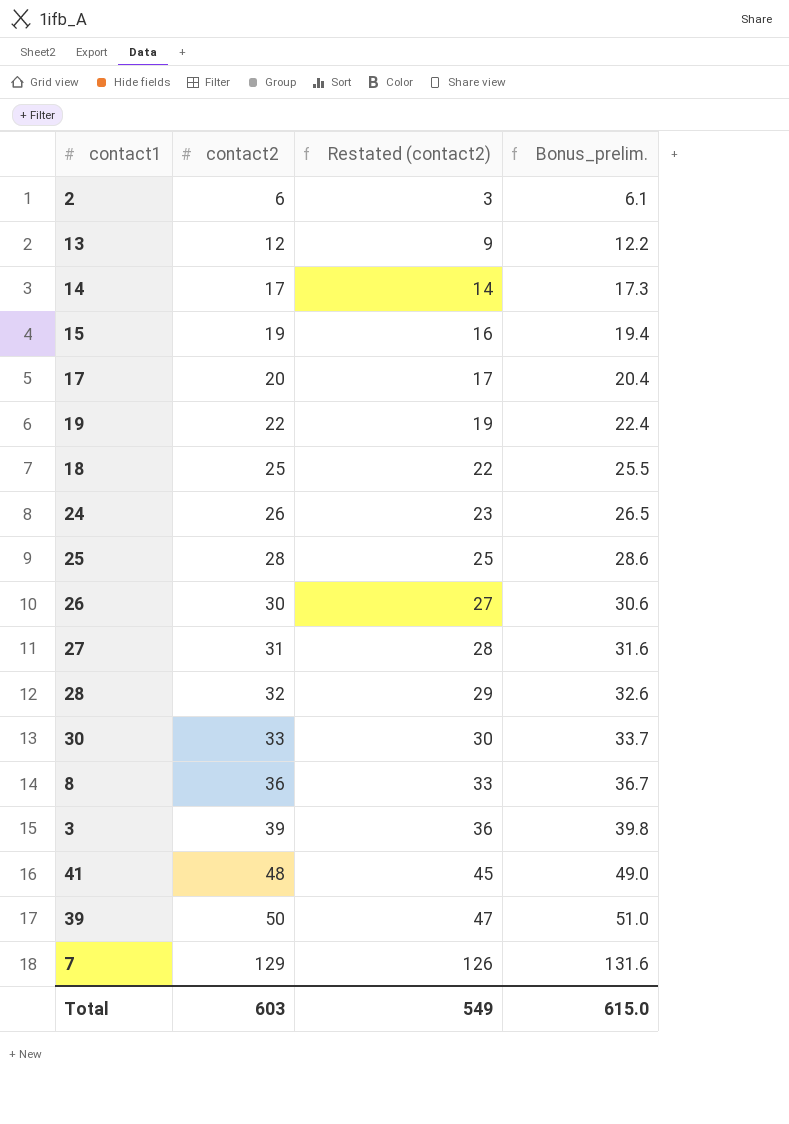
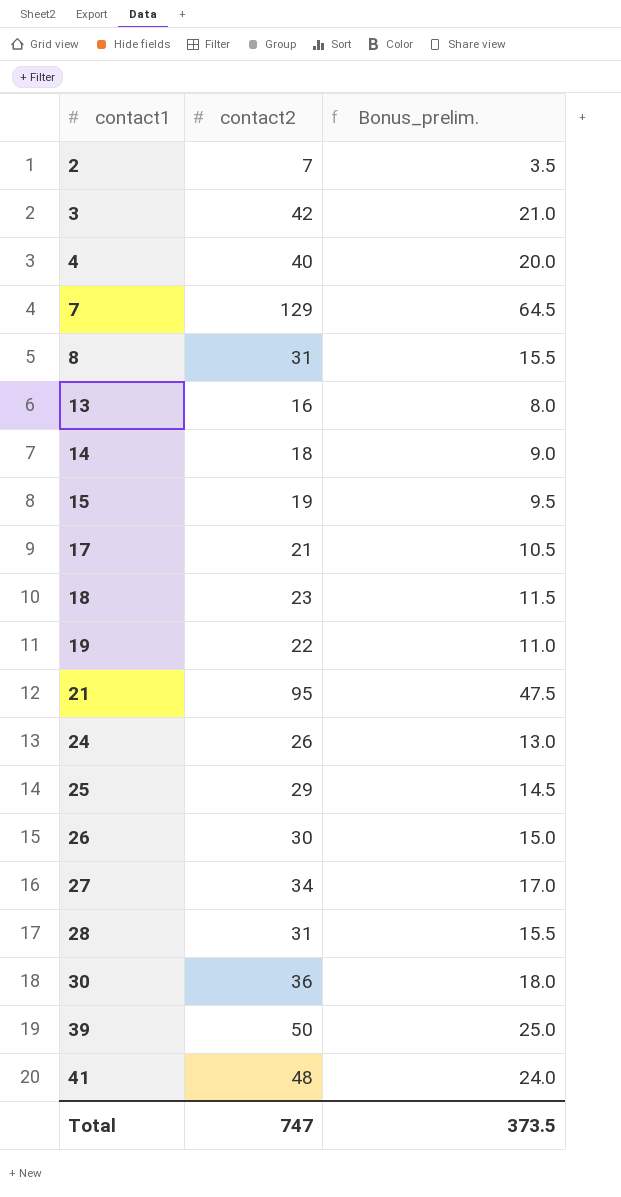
row order: contact2 ascending -> contact1 ascending
column Restated (contact2) | formula: [contact2] - 3 -> none
column Bonus_prelim. | formula: [contact2] * 1.02 -> [contact2] * 0.5
2 | contact2: 6 -> 7
3 | contact2: 39 -> 42
row 4: none -> 40 | 20.0
8 | contact2: 36 -> 31
13 | contact2: 12 -> 16
14 | contact2: 17 -> 18
17 | contact2: 20 -> 21
18 | contact2: 25 -> 23
row 21: none -> 95 | 47.5
25 | contact2: 28 -> 29
27 | contact2: 31 -> 34
28 | contact2: 32 -> 31
30 | contact2: 33 -> 36
Total | contact2: 603 -> 747
Total | Bonus_prelim.: 615.0 -> 373.5

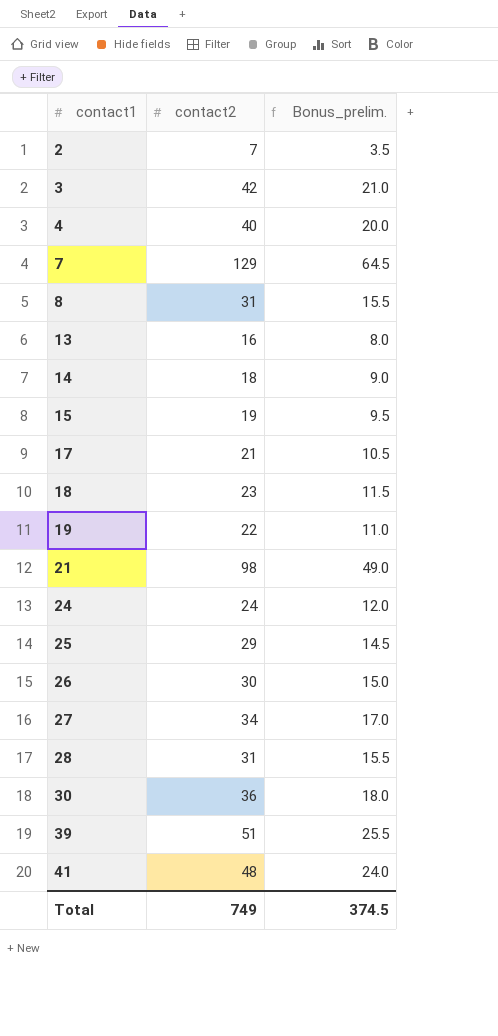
21 | contact2: 95 -> 98
21 | Bonus_prelim.: 47.5 -> 49.0
24 | contact2: 26 -> 24
24 | Bonus_prelim.: 13.0 -> 12.0
39 | contact2: 50 -> 51
39 | Bonus_prelim.: 25.0 -> 25.5
Total | contact2: 747 -> 749
Total | Bonus_prelim.: 373.5 -> 374.5

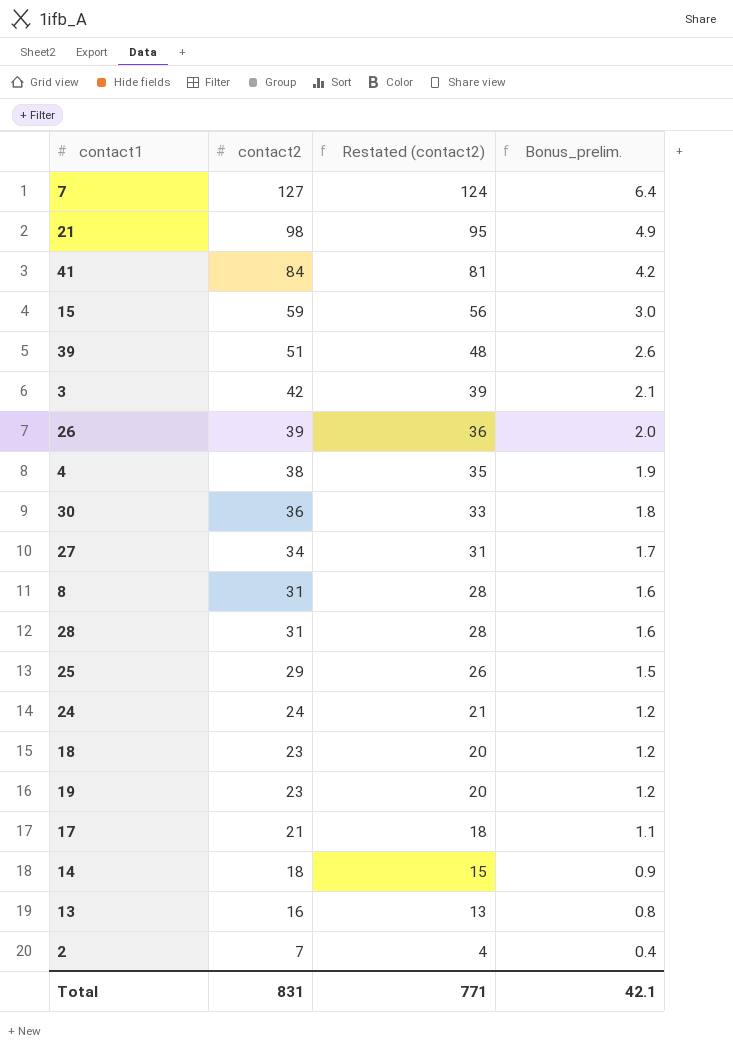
row order: contact1 ascending -> contact2 descending
column Restated (contact2) | formula: none -> [contact2] - 3
column Bonus_prelim. | formula: [contact2] * 0.5 -> [contact2] * 0.05
7 | contact2: 129 -> 127
41 | contact2: 48 -> 84
15 | contact2: 19 -> 59
26 | contact2: 30 -> 39
4 | contact2: 40 -> 38
19 | contact2: 22 -> 23
Total | contact2: 749 -> 831
Total | Bonus_prelim.: 374.5 -> 42.1

